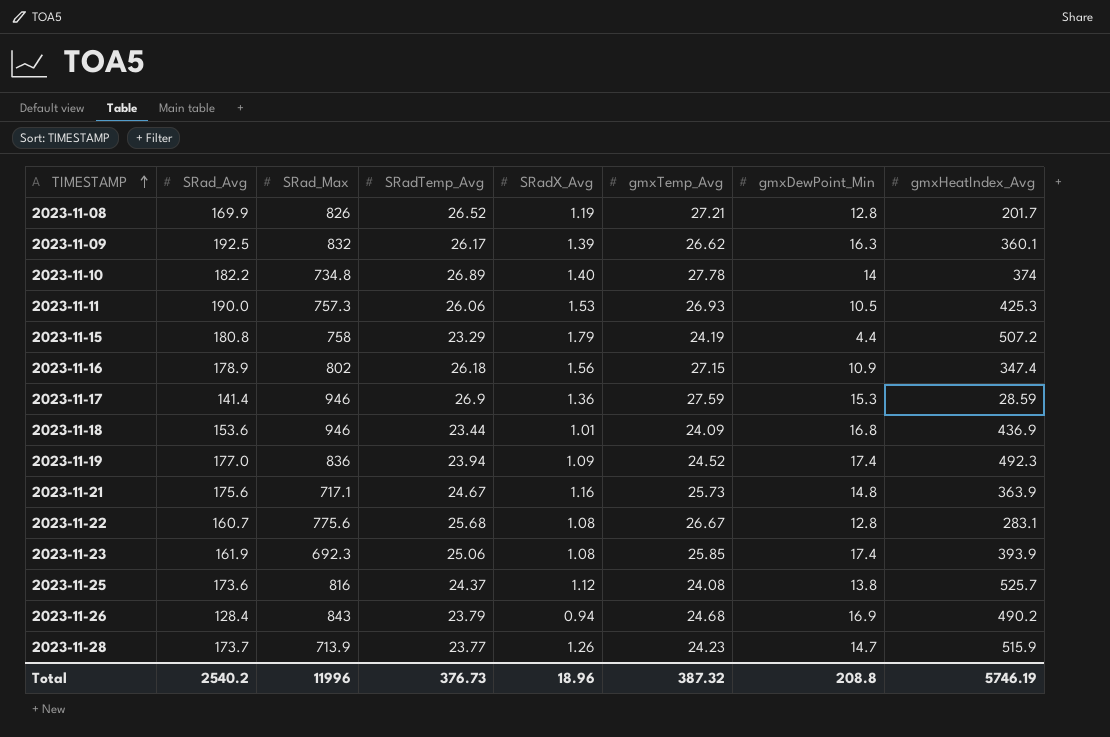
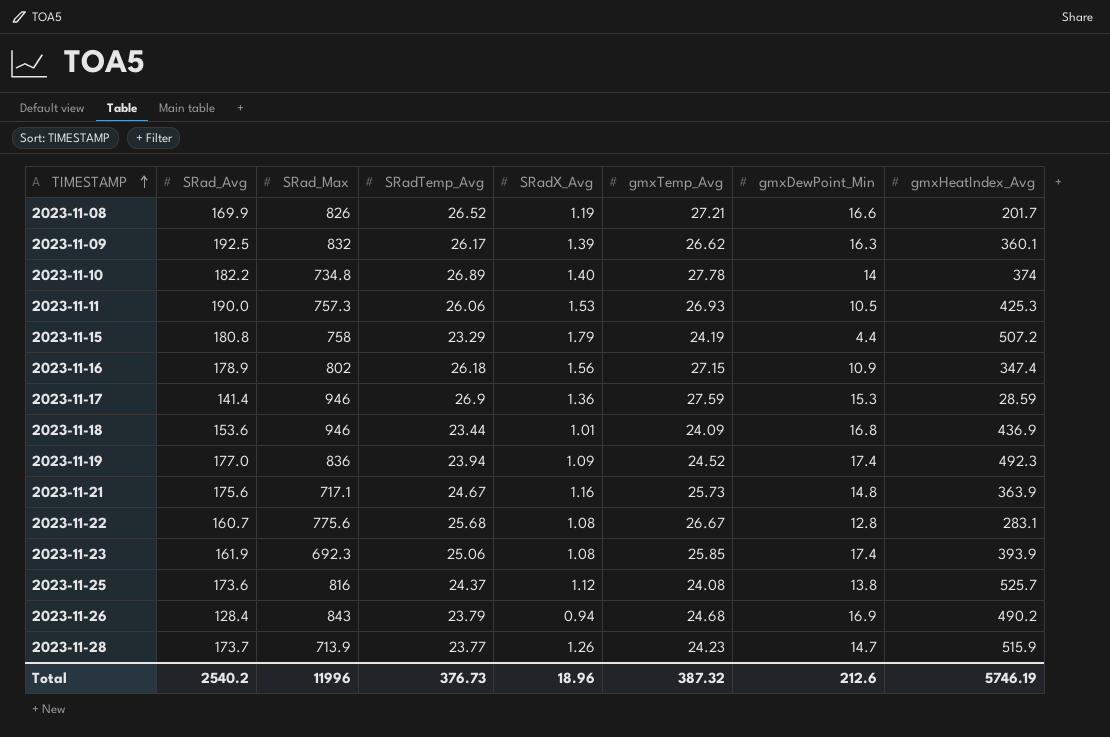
2023-11-08 | gmxDewPoint_Min: 12.8 -> 16.6
Total | gmxDewPoint_Min: 208.8 -> 212.6

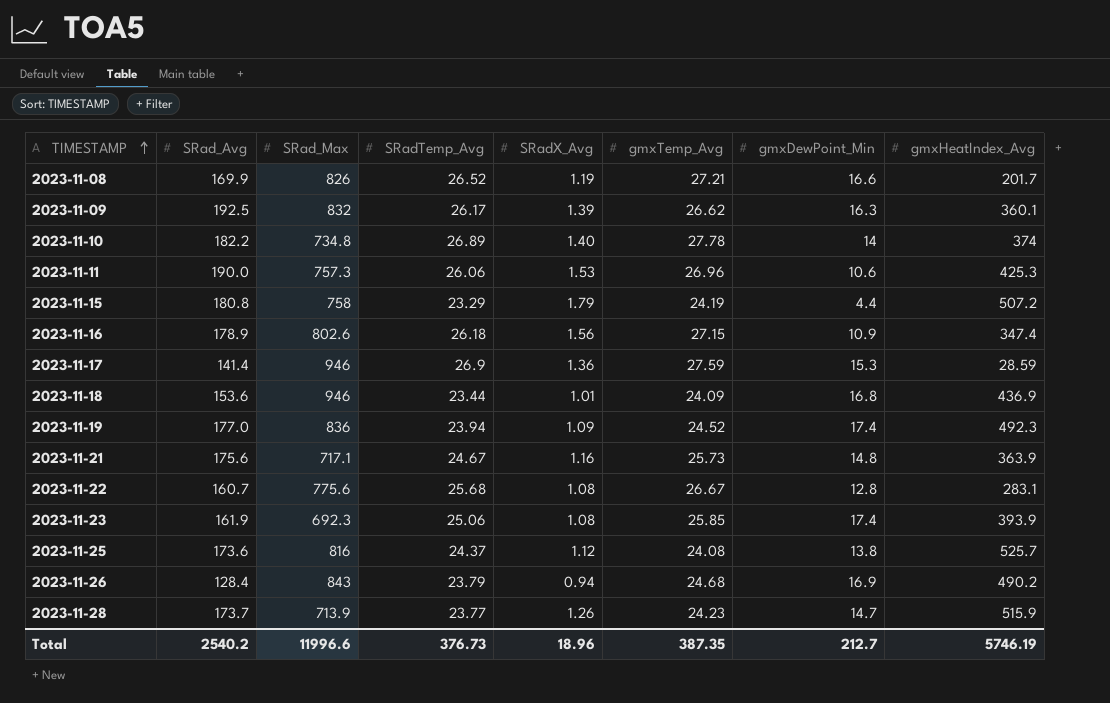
2023-11-11 | gmxTemp_Avg: 26.93 -> 26.96
2023-11-11 | gmxDewPoint_Min: 10.5 -> 10.6
2023-11-16 | SRad_Max: 802 -> 802.6
Total | SRad_Max: 11996 -> 11996.6
Total | gmxTemp_Avg: 387.32 -> 387.35
Total | gmxDewPoint_Min: 212.6 -> 212.7

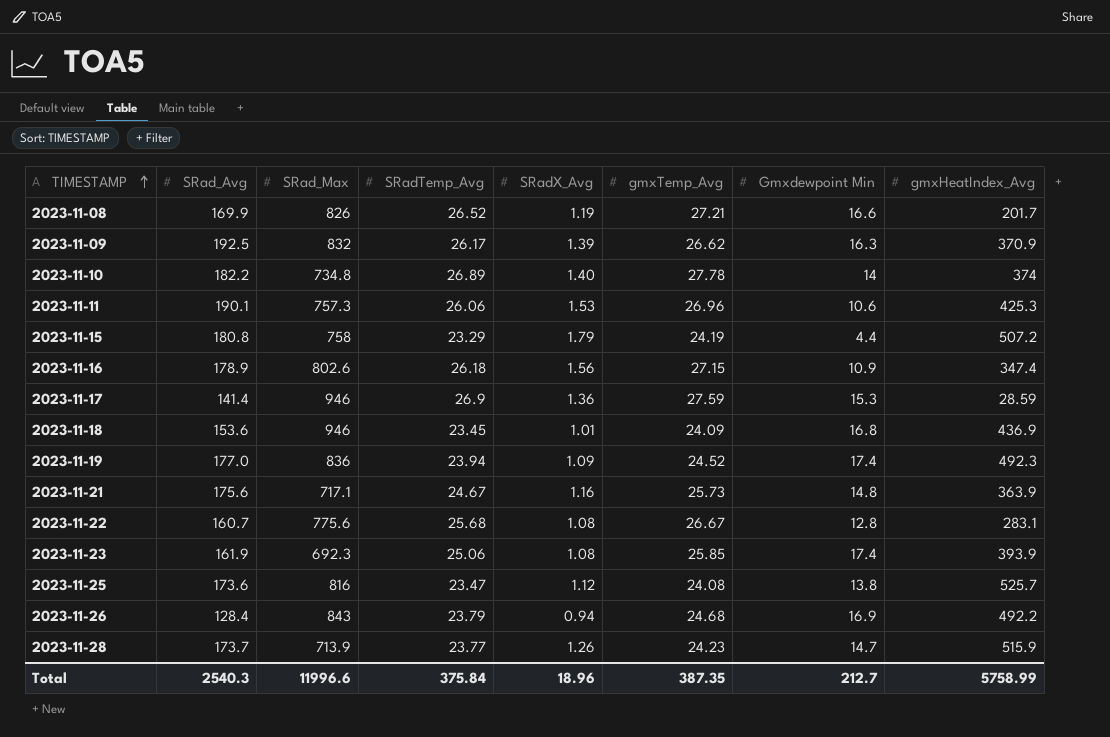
column name: gmxDewPoint_Min -> Gmxdewpoint Min
2023-11-09 | gmxHeatIndex_Avg: 360.1 -> 370.9
2023-11-11 | SRad_Avg: 190.0 -> 190.1
2023-11-18 | SRadTemp_Avg: 23.44 -> 23.45
2023-11-25 | SRadTemp_Avg: 24.37 -> 23.47
2023-11-26 | gmxHeatIndex_Avg: 490.2 -> 492.2
Total | SRad_Avg: 2540.2 -> 2540.3
Total | SRadTemp_Avg: 376.73 -> 375.84
Total | gmxHeatIndex_Avg: 5746.19 -> 5758.99

